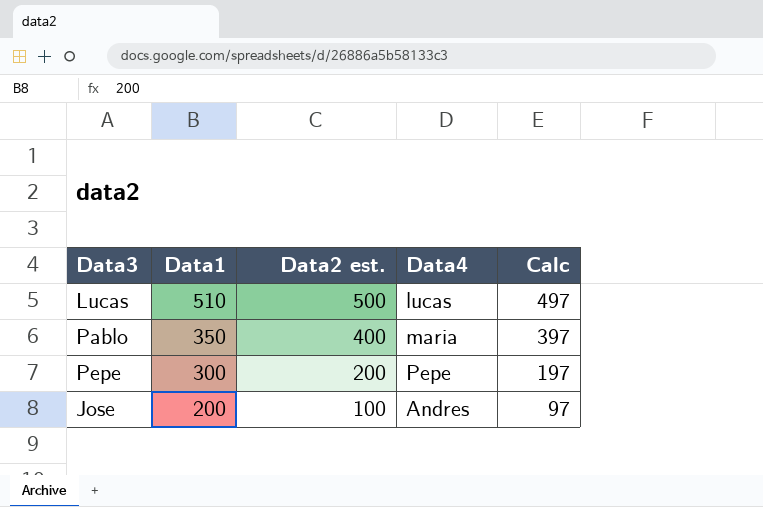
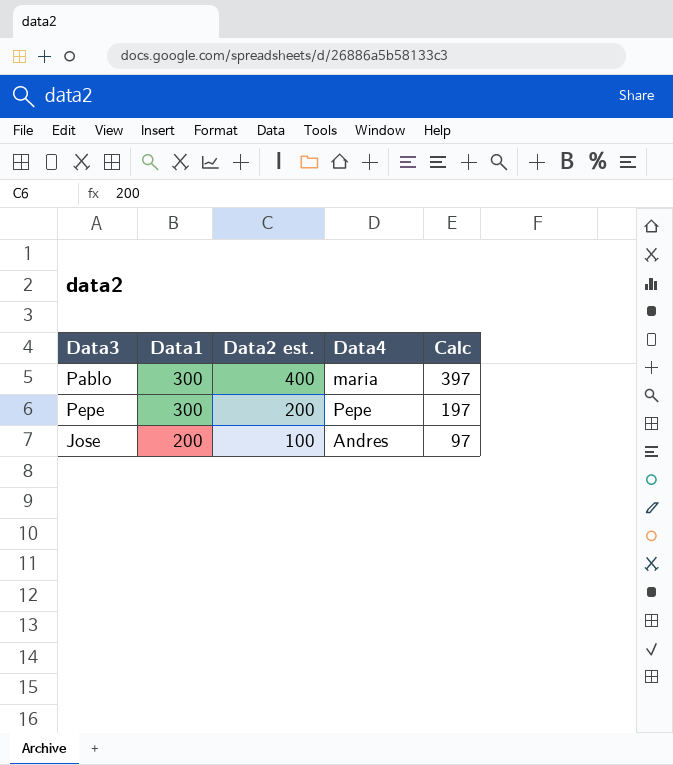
row Lucas: 510 | 500 | lucas | 497 -> none
Pablo | Data1: 350 -> 300

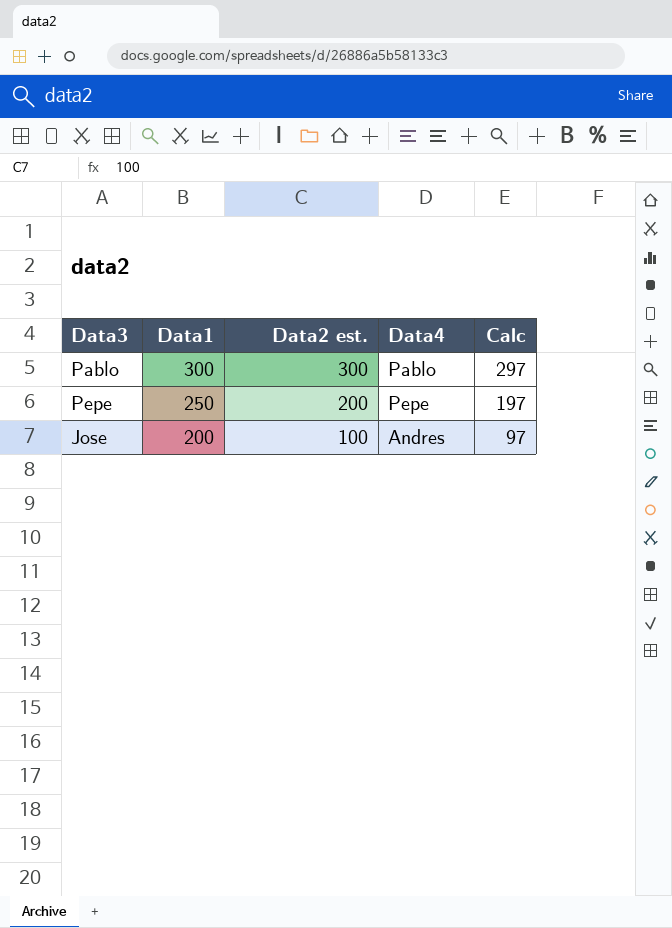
Pablo | Data2 est.: 400 -> 300
Pablo | Data4: maria -> Pablo
Pablo | Calc: 397 -> 297
Pepe | Data1: 300 -> 250

